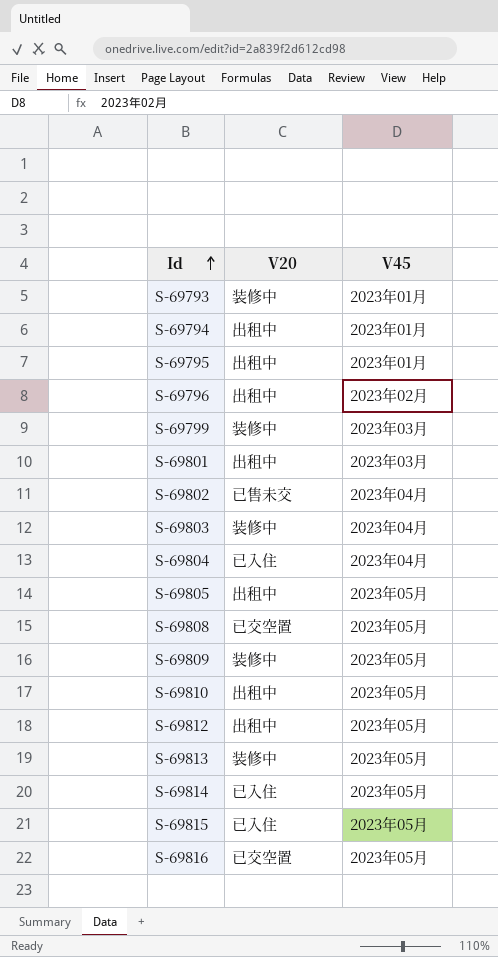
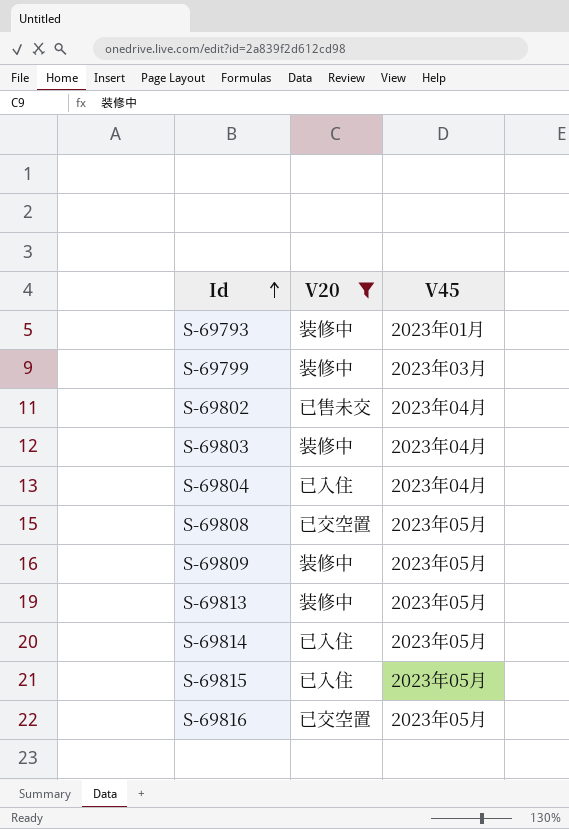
filter: none -> V20 != 出租中

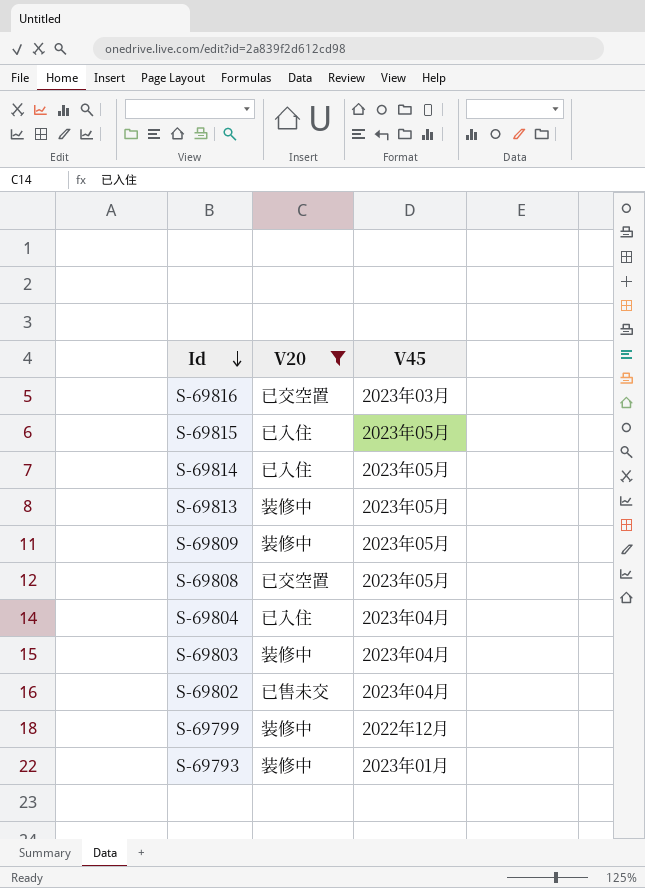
row order: Id ascending -> Id descending
S-69816 | V45: 2023年05月 -> 2023年03月
S-69799 | V45: 2023年03月 -> 2022年12月

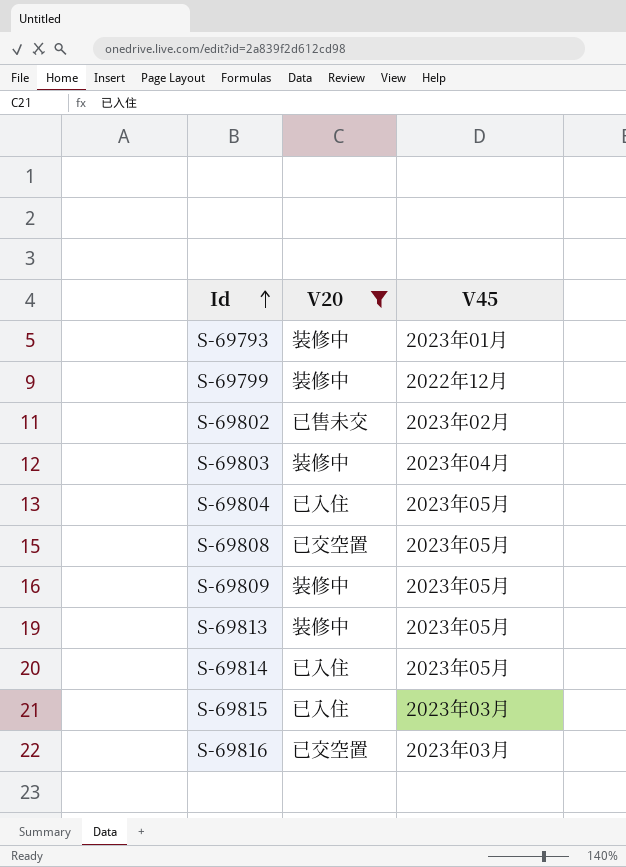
row order: Id descending -> Id ascending
S-69802 | V45: 2023年04月 -> 2023年02月
S-69804 | V45: 2023年04月 -> 2023年05月
S-69815 | V45: 2023年05月 -> 2023年03月

